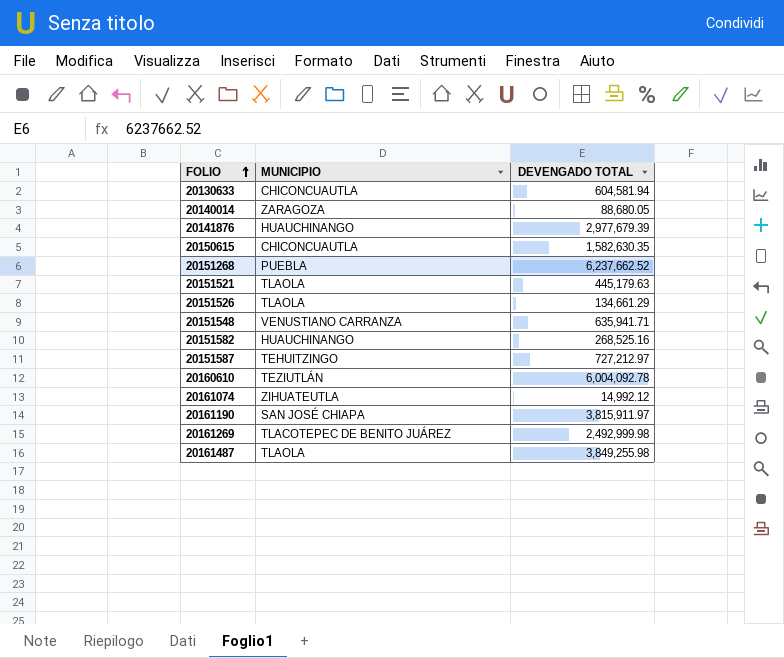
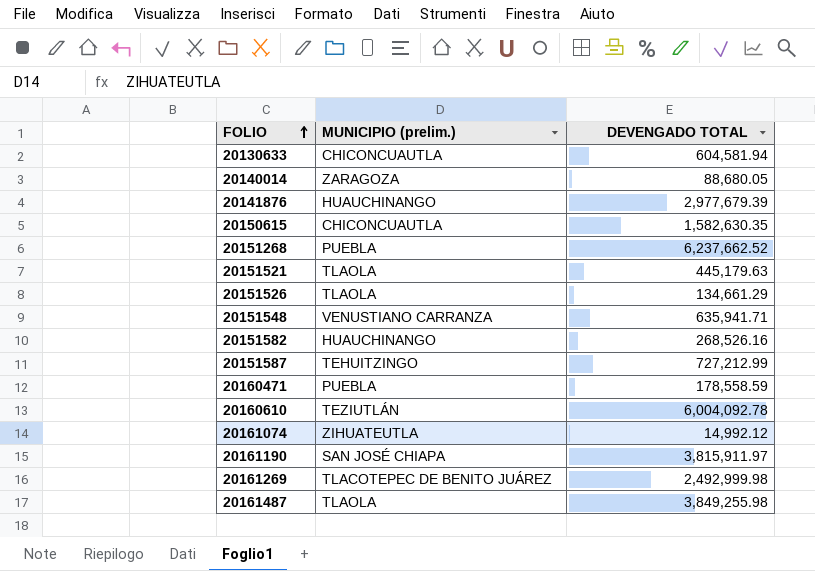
column name: MUNICIPIO -> MUNICIPIO (prelim.)
20151582 | DEVENGADO TOTAL: 268,525.16 -> 268,526.16
20151587 | DEVENGADO TOTAL: 727,212.97 -> 727,212.99
row 20160471: none -> PUEBLA | 178,558.59

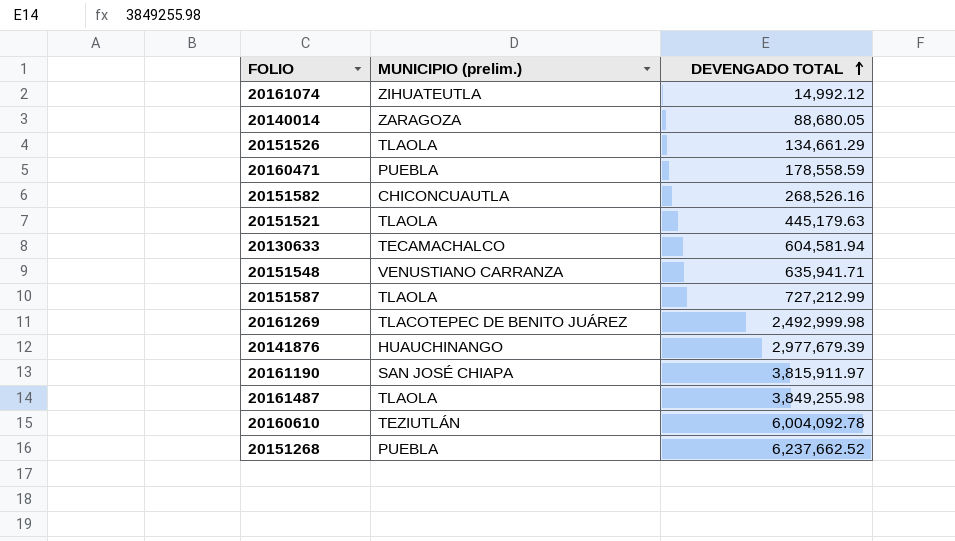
row order: FOLIO ascending -> DEVENGADO TOTAL ascending
row 20150615: CHICONCUAUTLA | 1,582,630.35 -> none
20151582 | MUNICIPIO (prelim.): HUAUCHINANGO -> CHICONCUAUTLA
20130633 | MUNICIPIO (prelim.): CHICONCUAUTLA -> TECAMACHALCO
20151587 | MUNICIPIO (prelim.): TEHUITZINGO -> TLAOLA

